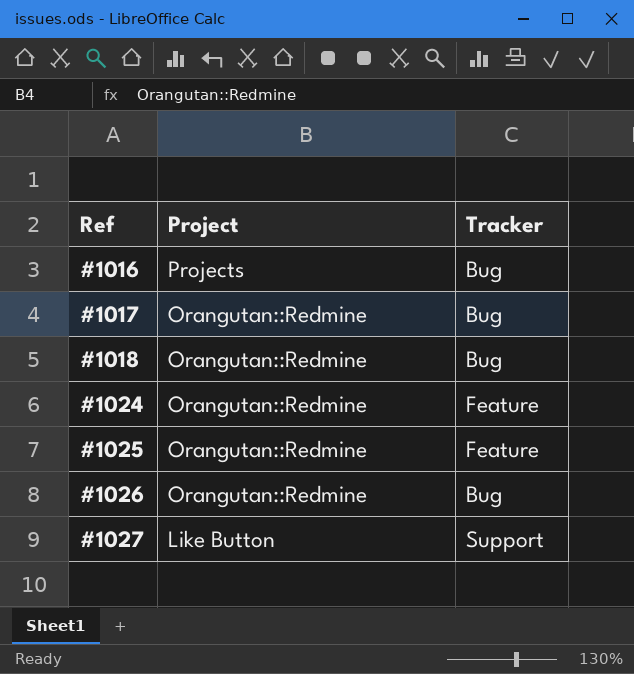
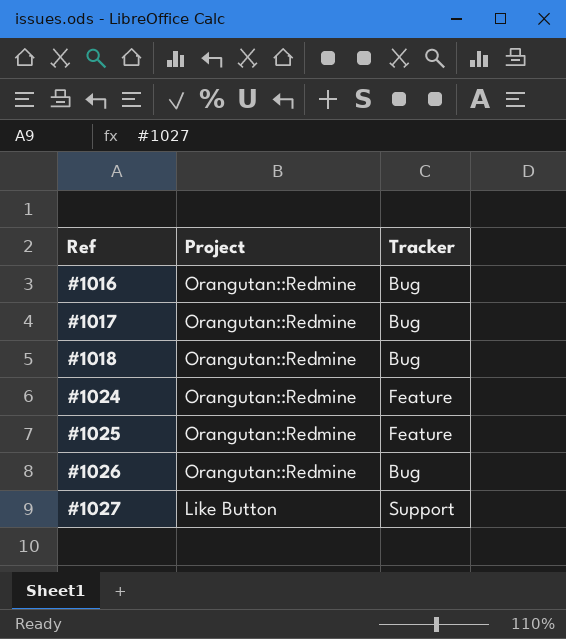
#1016 | Project: Projects -> Orangutan::Redmine

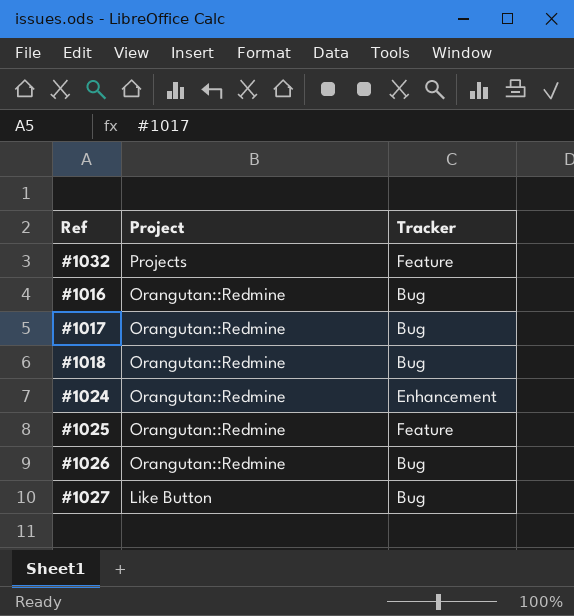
row #1032: none -> Projects | Feature
#1024 | Tracker: Feature -> Enhancement
#1027 | Tracker: Support -> Bug

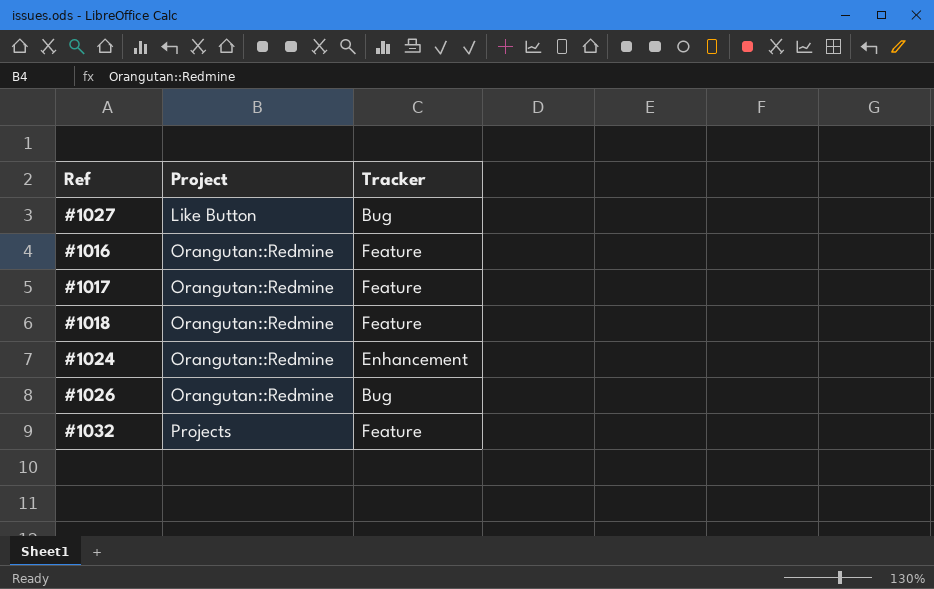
row order: Project descending -> Project ascending
row #1025: Orangutan::Redmine | Feature -> none
#1016 | Tracker: Bug -> Feature
#1017 | Tracker: Bug -> Feature
#1018 | Tracker: Bug -> Feature

